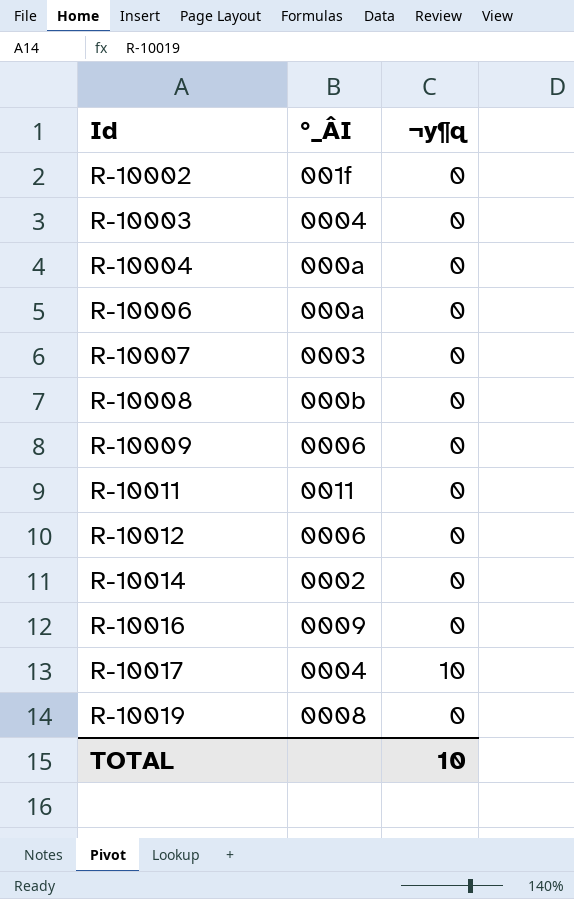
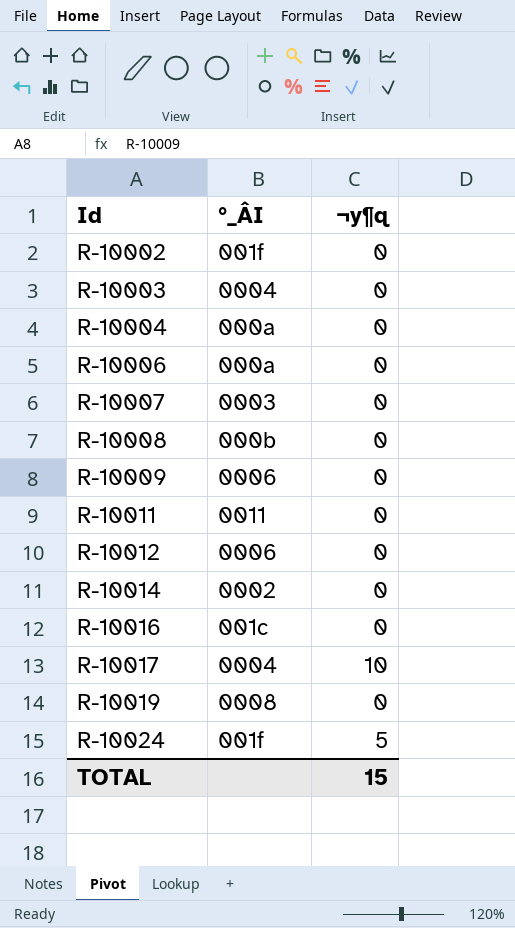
R-10016 | °_ÂI: 0009 -> 001c
row R-10024: none -> 001f | 5
TOTAL | ¬y¶q: 10 -> 15

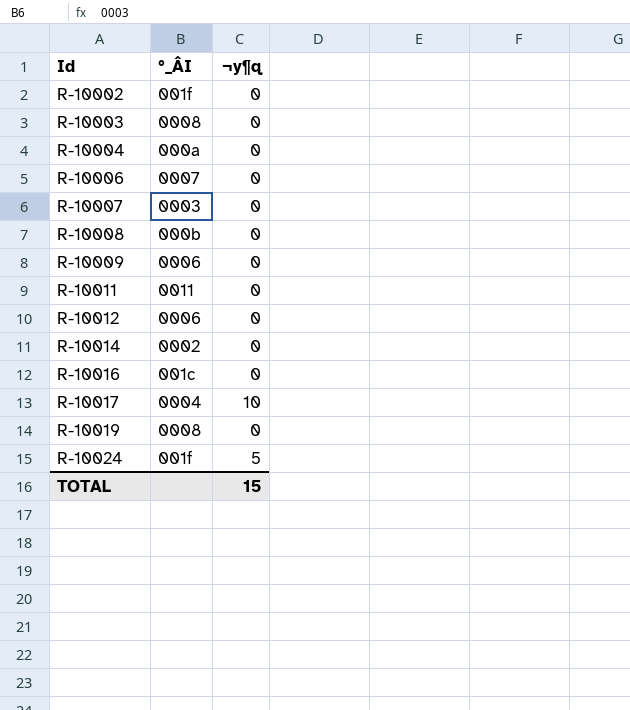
R-10003 | °_ÂI: 0004 -> 0008
R-10006 | °_ÂI: 000a -> 0007

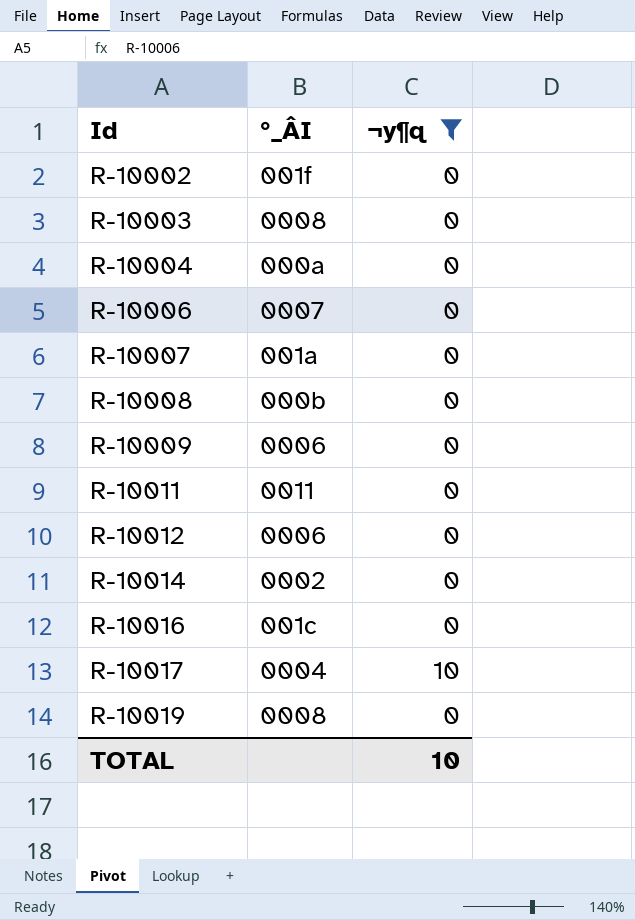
filter: none -> ¬y¶q != 5
R-10007 | °_ÂI: 0003 -> 001a
TOTAL | ¬y¶q: 15 -> 10

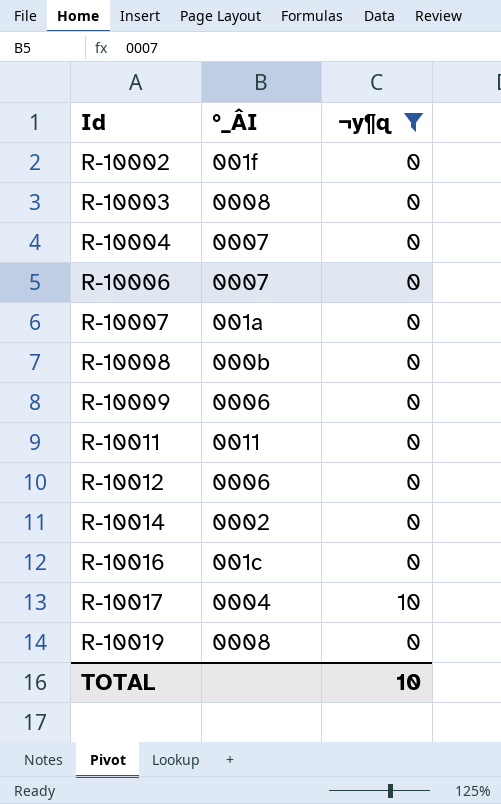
R-10004 | °_ÂI: 000a -> 0007

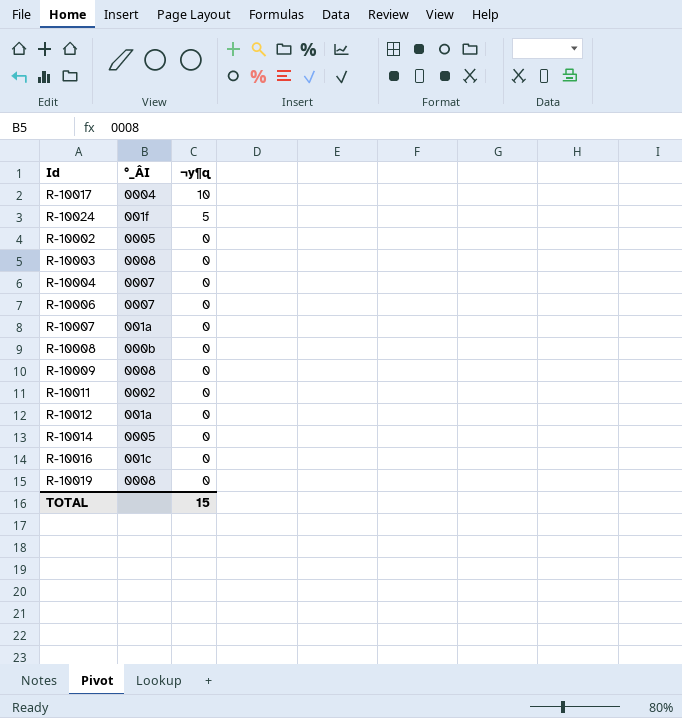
filter: ¬y¶q != 5 -> none
row order: Id ascending -> ¬y¶q descending
R-10002 | °_ÂI: 001f -> 0005
R-10009 | °_ÂI: 0006 -> 0008
R-10011 | °_ÂI: 0011 -> 0002
R-10012 | °_ÂI: 0006 -> 001a
R-10014 | °_ÂI: 0002 -> 0005
TOTAL | ¬y¶q: 10 -> 15

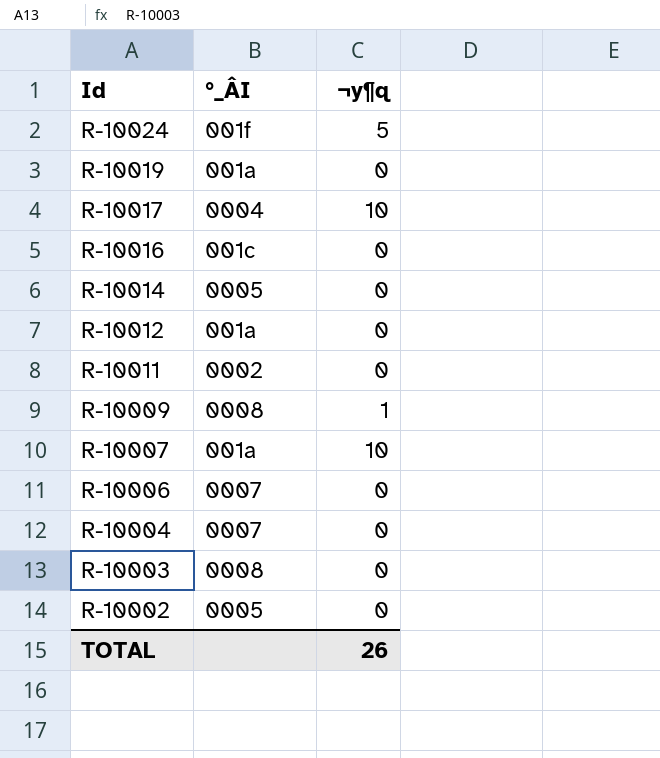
row order: ¬y¶q descending -> Id descending
row R-10008: 000b | 0 -> none
R-10019 | °_ÂI: 0008 -> 001a
R-10009 | ¬y¶q: 0 -> 1
R-10007 | ¬y¶q: 0 -> 10
TOTAL | ¬y¶q: 15 -> 26

